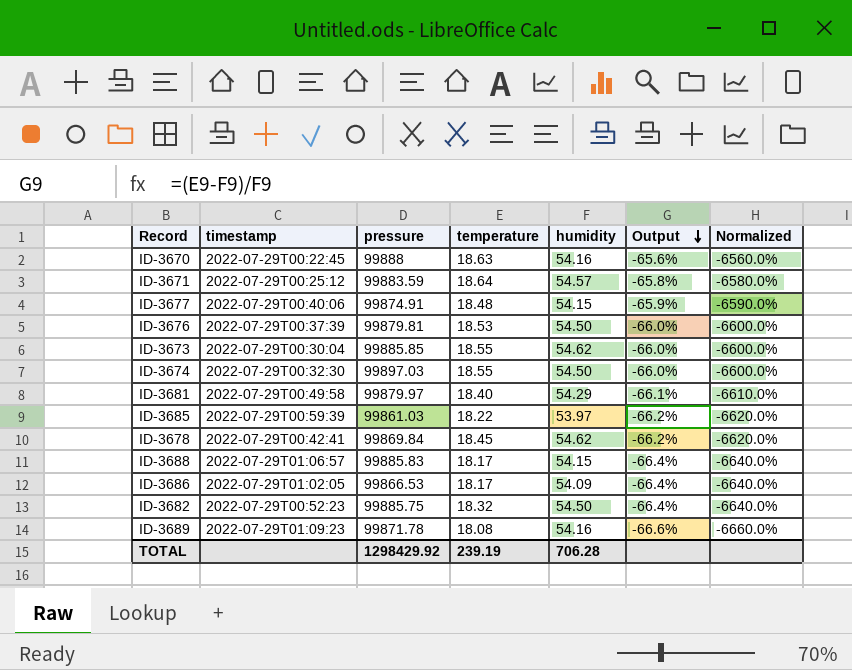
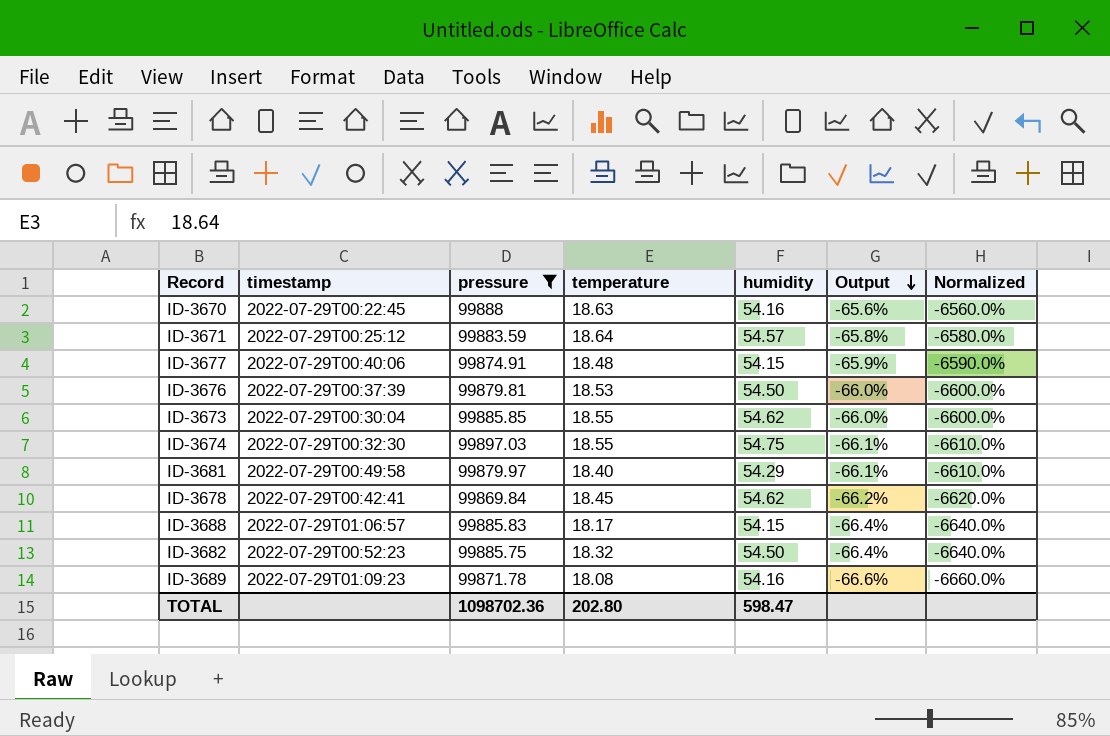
filter: none -> pressure >= 99869.84
ID-3674 | humidity: 54.50 -> 54.75
ID-3674 | Output: -66.0% -> -66.1%
ID-3674 | Normalized: -6600.0% -> -6610.0%
TOTAL | pressure: 1298429.92 -> 1098702.36
TOTAL | temperature: 239.19 -> 202.80
TOTAL | humidity: 706.28 -> 598.47

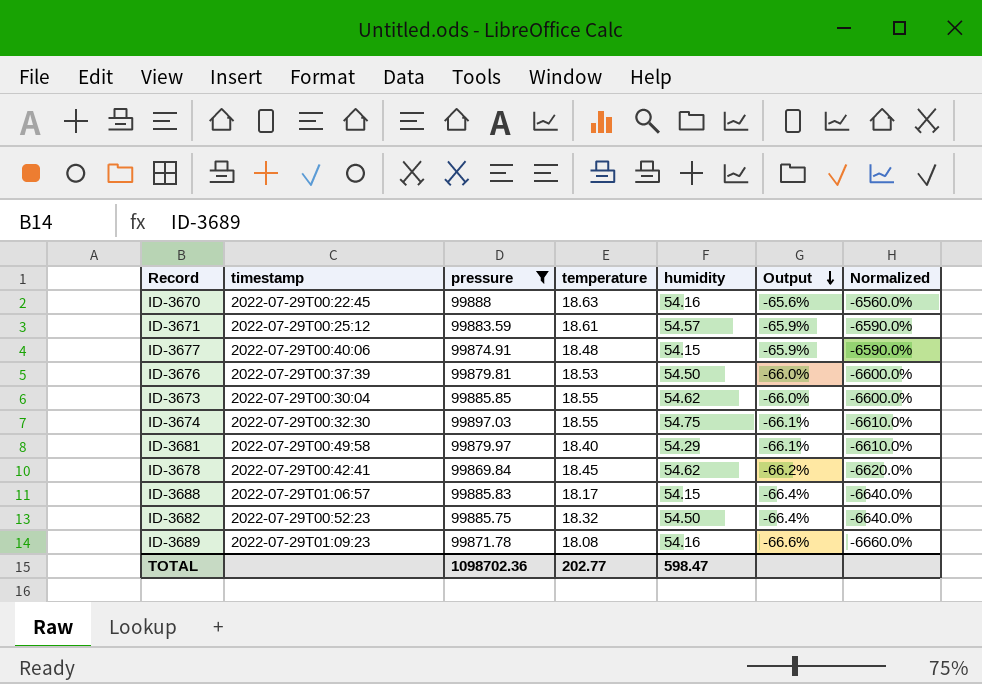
ID-3671 | temperature: 18.64 -> 18.61
ID-3671 | Output: -65.8% -> -65.9%
ID-3671 | Normalized: -6580.0% -> -6590.0%
TOTAL | temperature: 202.80 -> 202.77

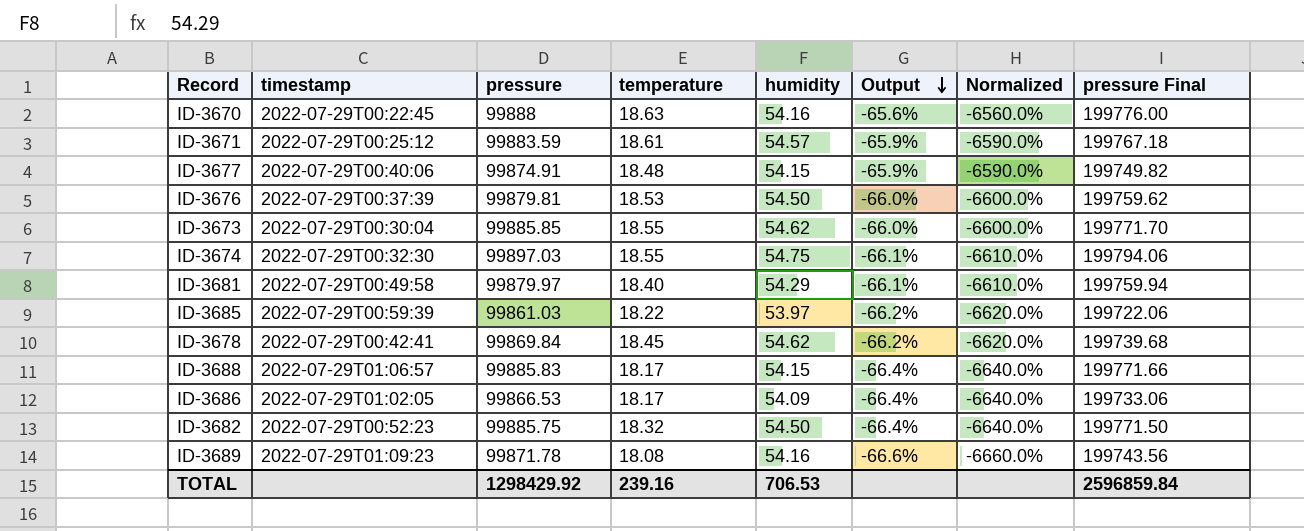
filter: pressure >= 99869.84 -> none
column pressure Final | formula: none -> [pressure] * 2
TOTAL | pressure: 1098702.36 -> 1298429.92
TOTAL | temperature: 202.77 -> 239.16
TOTAL | humidity: 598.47 -> 706.53

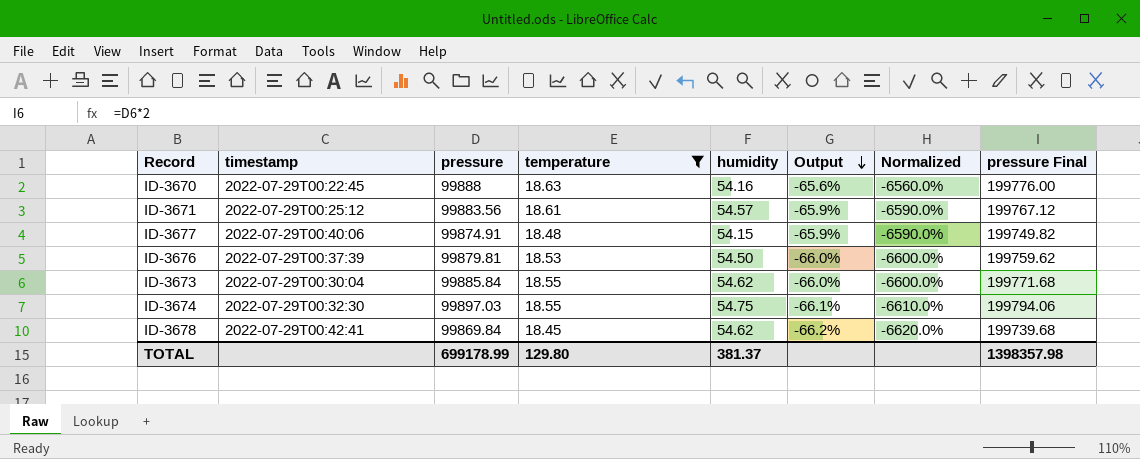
filter: none -> temperature >= 18.45
ID-3671 | pressure: 99883.59 -> 99883.56
ID-3671 | pressure Final: 199767.18 -> 199767.12
ID-3673 | pressure: 99885.85 -> 99885.84
ID-3673 | pressure Final: 199771.70 -> 199771.68
TOTAL | pressure: 1298429.92 -> 699178.99
TOTAL | temperature: 239.16 -> 129.80
TOTAL | humidity: 706.53 -> 381.37
TOTAL | pressure Final: 2596859.84 -> 1398357.98

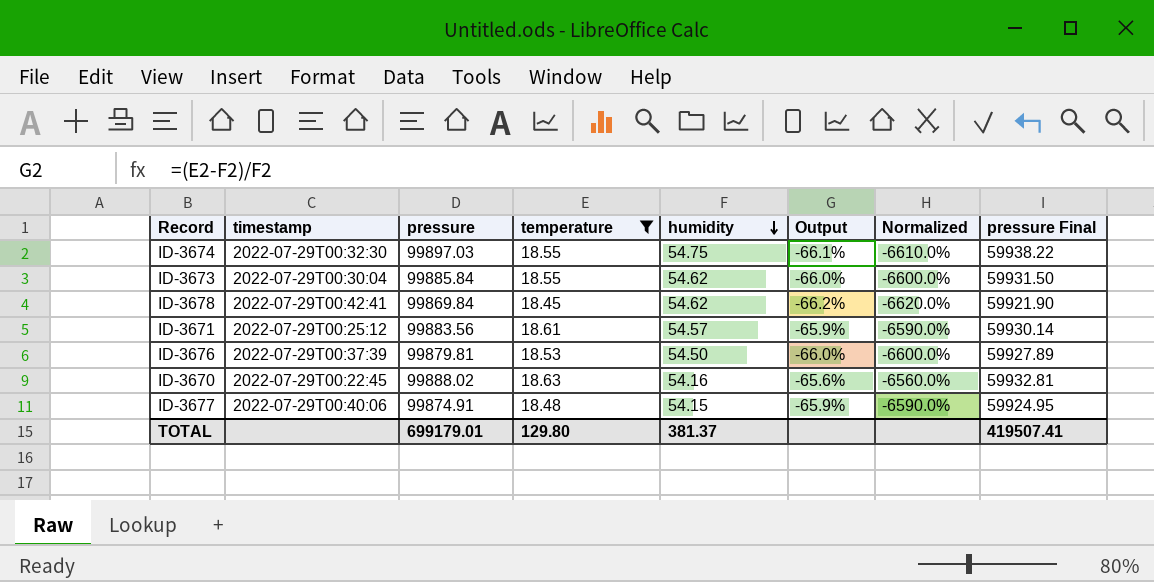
row order: Output descending -> humidity descending
column pressure Final | formula: [pressure] * 2 -> [pressure] * 0.6
ID-3670 | pressure: 99888 -> 99888.02
TOTAL | pressure: 699178.99 -> 699179.01
TOTAL | pressure Final: 1398357.98 -> 419507.41

